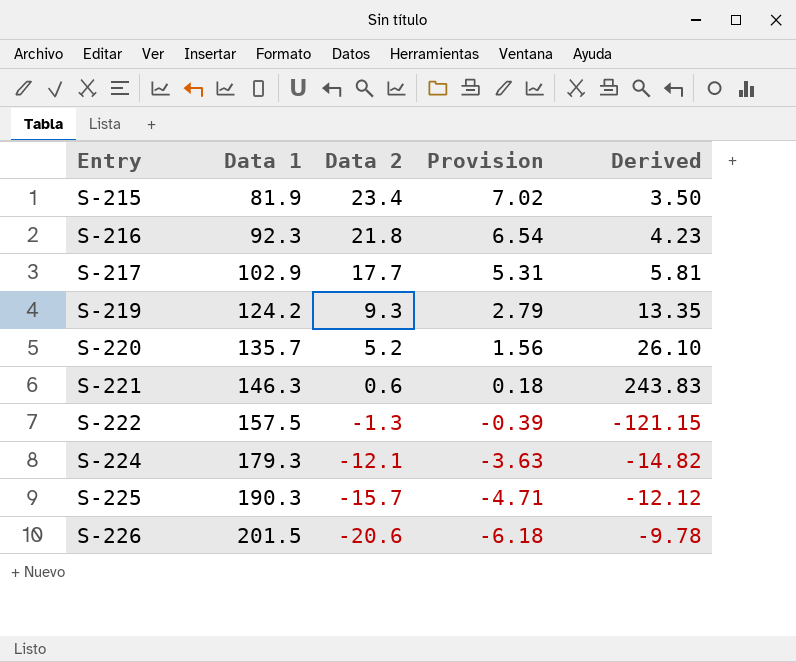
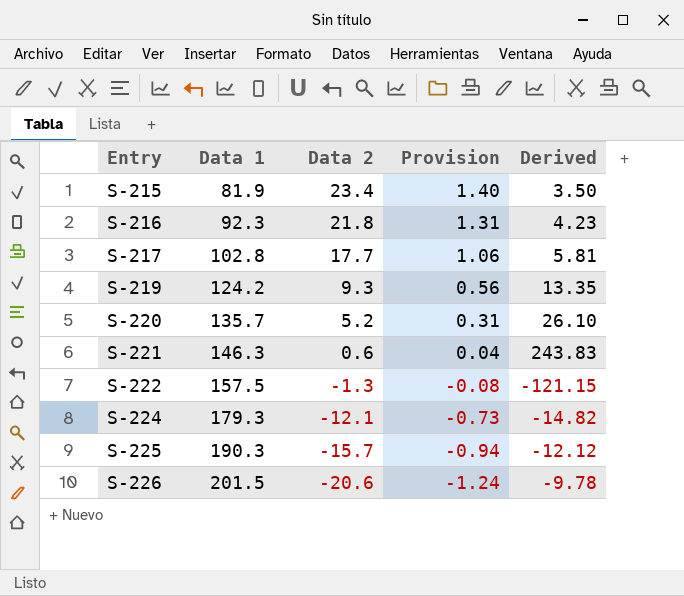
column Provision | formula: [Data 2] * 0.3 -> [Data 2] * 0.06
S-217 | Data 1: 102.9 -> 102.8

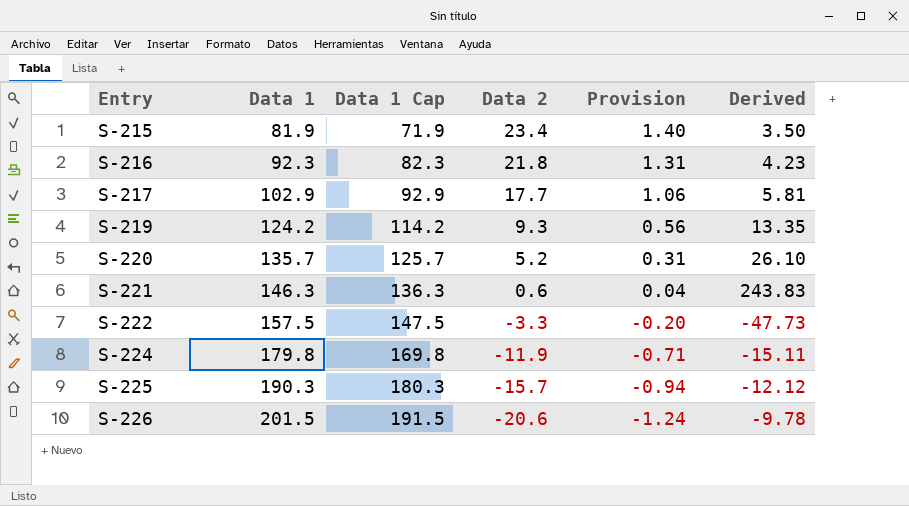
column Data 1 Cap | formula: none -> [Data 1] - 10
S-217 | Data 1: 102.8 -> 102.9
S-222 | Data 2: -1.3 -> -3.3
S-222 | Provision: -0.08 -> -0.20
S-222 | Derived: -121.15 -> -47.73
S-224 | Data 1: 179.3 -> 179.8
S-224 | Data 2: -12.1 -> -11.9
S-224 | Provision: -0.73 -> -0.71
S-224 | Derived: -14.82 -> -15.11

